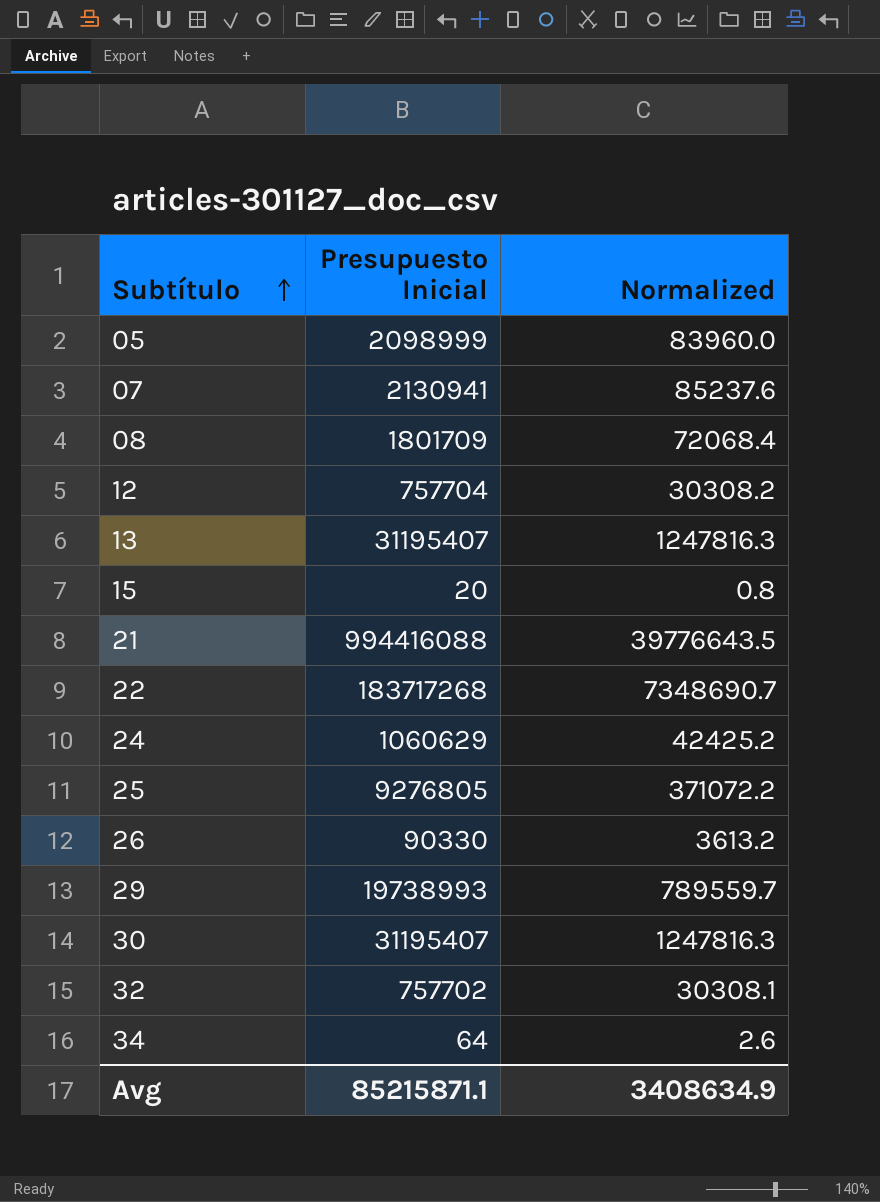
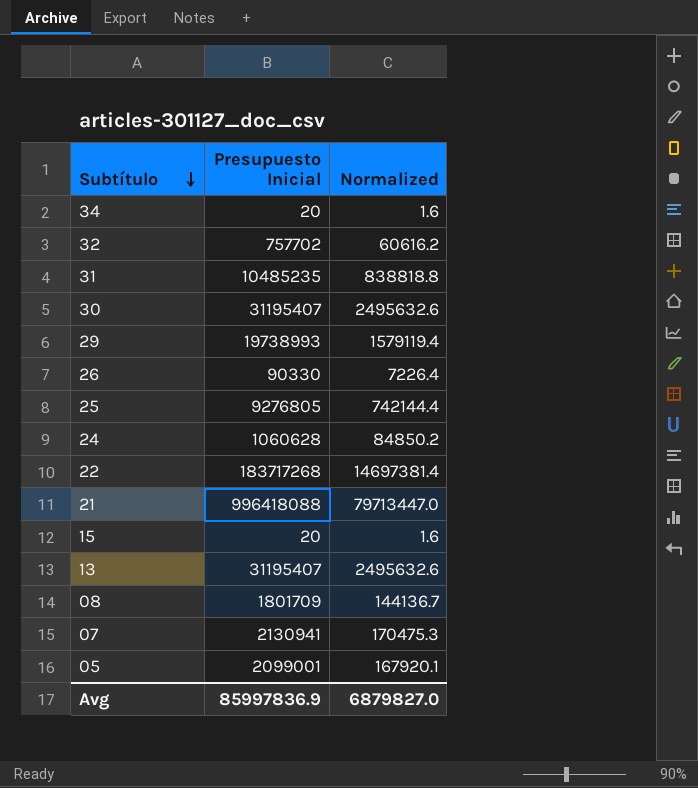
row order: Subtítulo ascending -> Subtítulo descending
column Normalized | formula: [Presupuesto Inicial] * 0.04 -> [Presupuesto Inicial] * 0.08
row 12: 757704 | 30308.2 -> none
34 | Presupuesto Inicial: 64 -> 20
row 31: none -> 10485235 | 838818.8
24 | Presupuesto Inicial: 1060629 -> 1060628
21 | Presupuesto Inicial: 994416088 -> 996418088
05 | Presupuesto Inicial: 2098999 -> 2099001
Avg | Presupuesto Inicial: 85215871.1 -> 85997836.9
Avg | Normalized: 3408634.9 -> 6879827.0

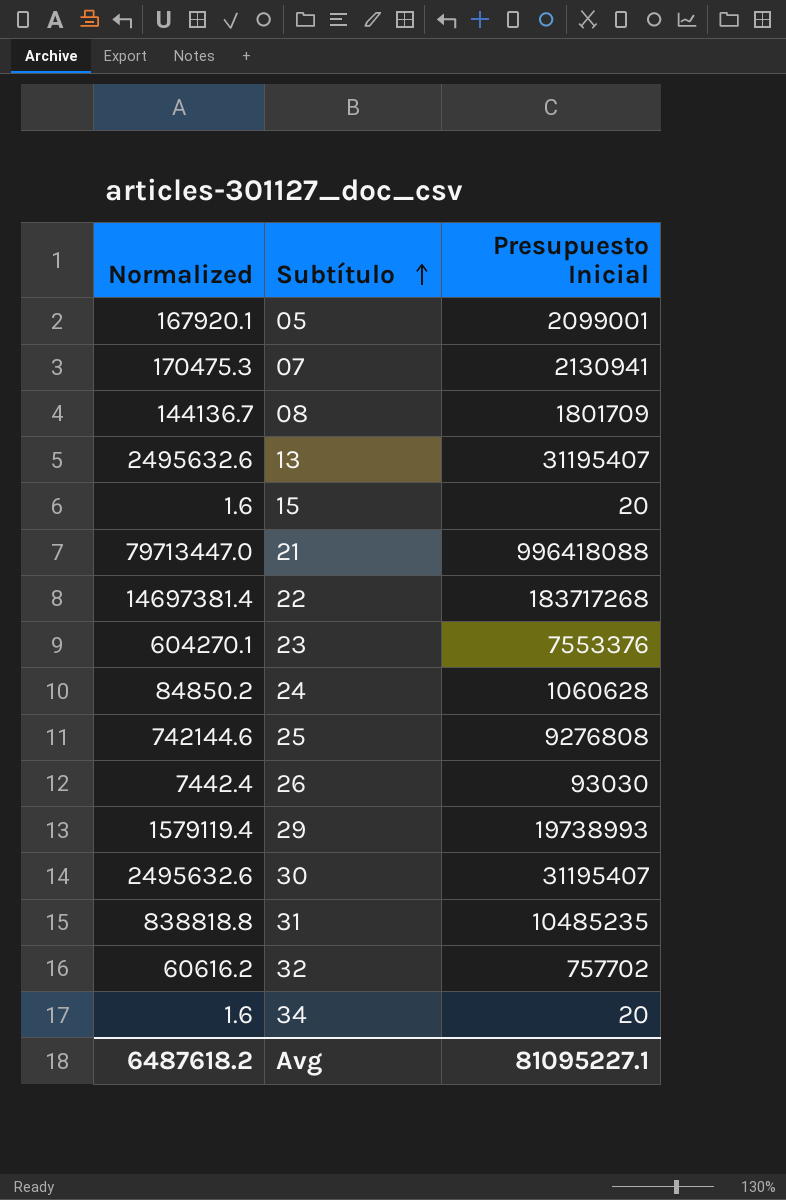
row order: Subtítulo descending -> Subtítulo ascending
column Normalized | position: 3 -> 1
row 23: none -> 604270.1 | 7553376
25 | Normalized: 742144.4 -> 742144.6
25 | Presupuesto Inicial: 9276805 -> 9276808
26 | Normalized: 7226.4 -> 7442.4
26 | Presupuesto Inicial: 90330 -> 93030
Avg | Normalized: 6879827.0 -> 6487618.2
Avg | Presupuesto Inicial: 85997836.9 -> 81095227.1

